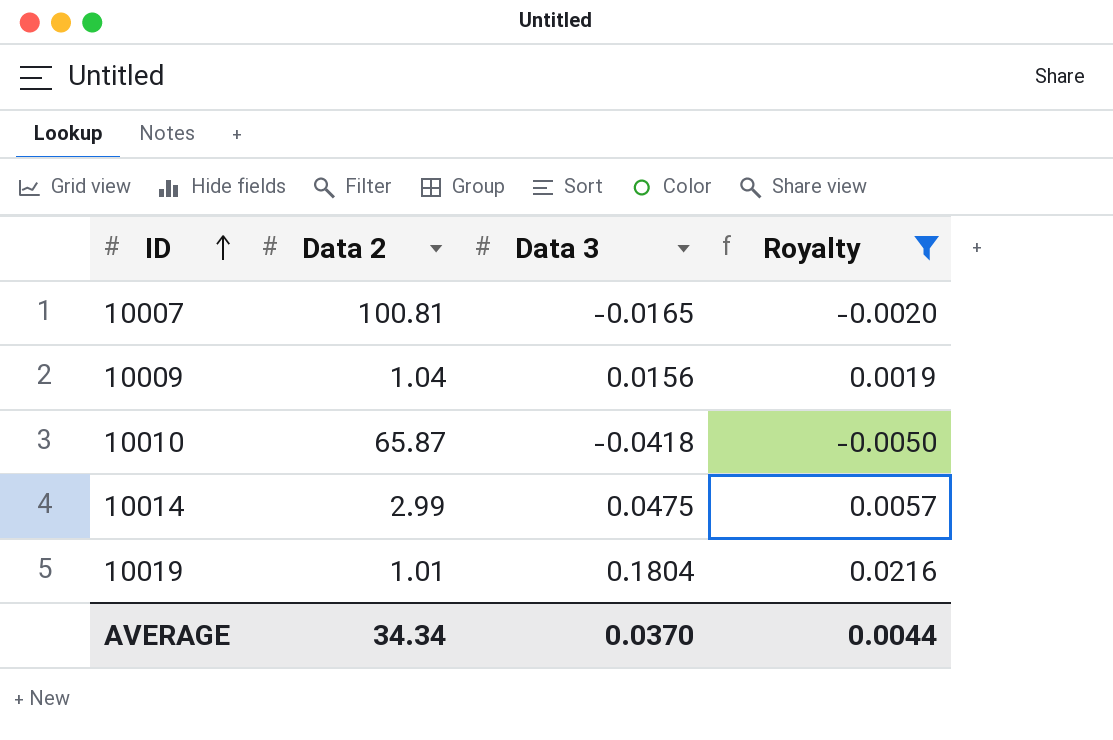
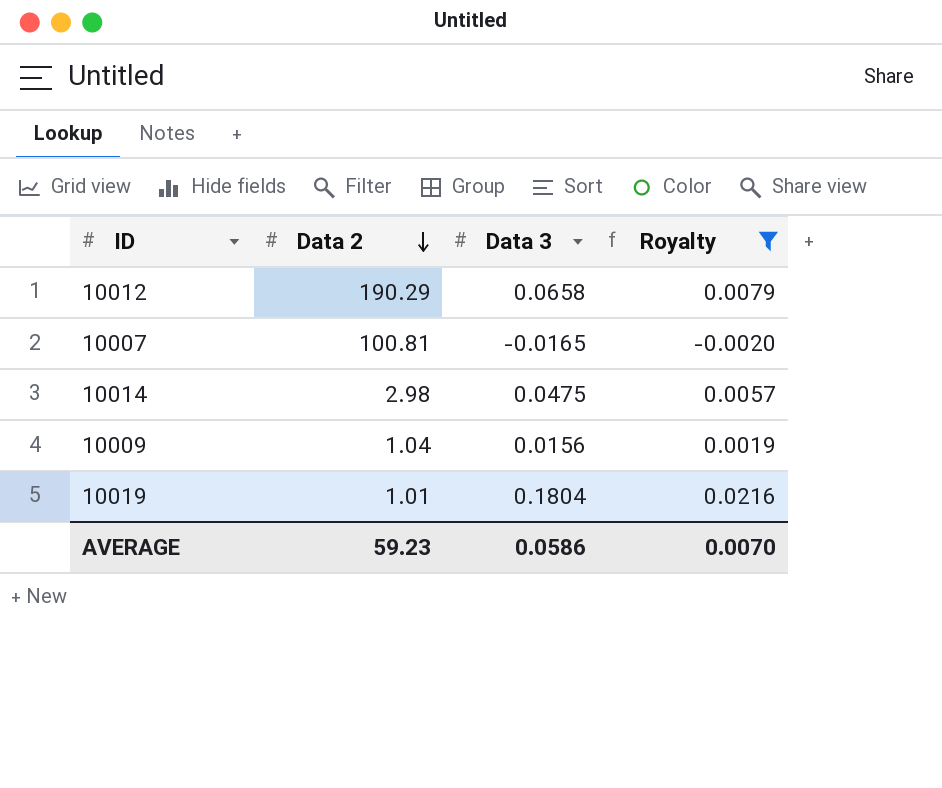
row order: ID ascending -> Data 2 descending
row 10010: 65.87 | -0.0418 | -0.0050 -> none
row 10012: none -> 190.29 | 0.0658 | 0.0079
10014 | Data 2: 2.99 -> 2.98
AVERAGE | Data 2: 34.34 -> 59.23
AVERAGE | Data 3: 0.0370 -> 0.0586
AVERAGE | Royalty: 0.0044 -> 0.0070

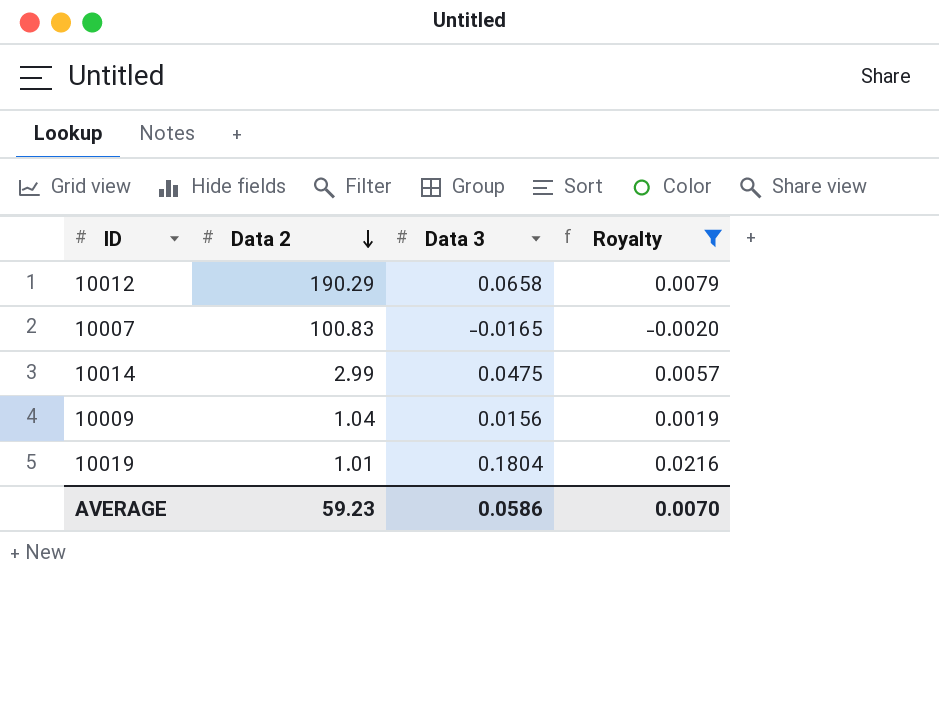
10007 | Data 2: 100.81 -> 100.83
10014 | Data 2: 2.98 -> 2.99

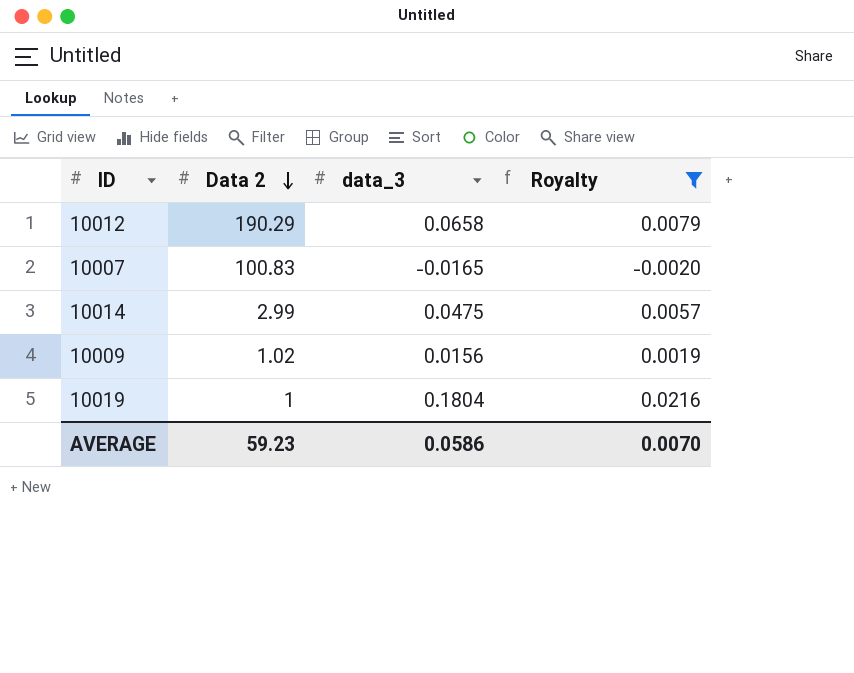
column name: Data 3 -> data_3
10009 | Data 2: 1.04 -> 1.02
10019 | Data 2: 1.01 -> 1

